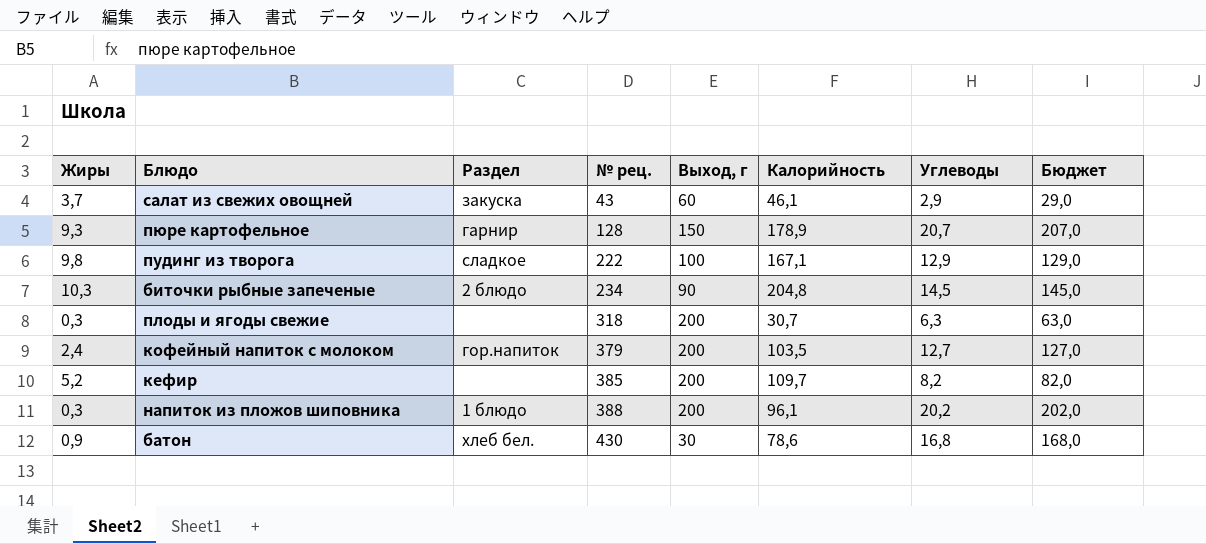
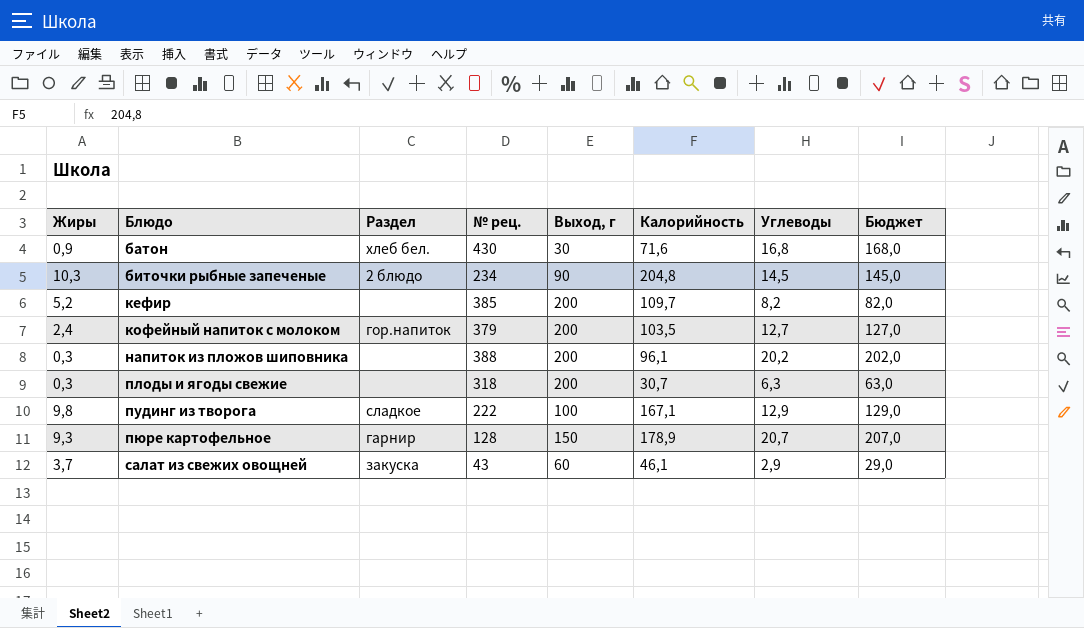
row order: № рец. ascending -> Блюдо ascending
батон | Калорийность: 78,6 -> 71,6
напиток из пложов шиповника | Раздел: 1 блюдо -> none

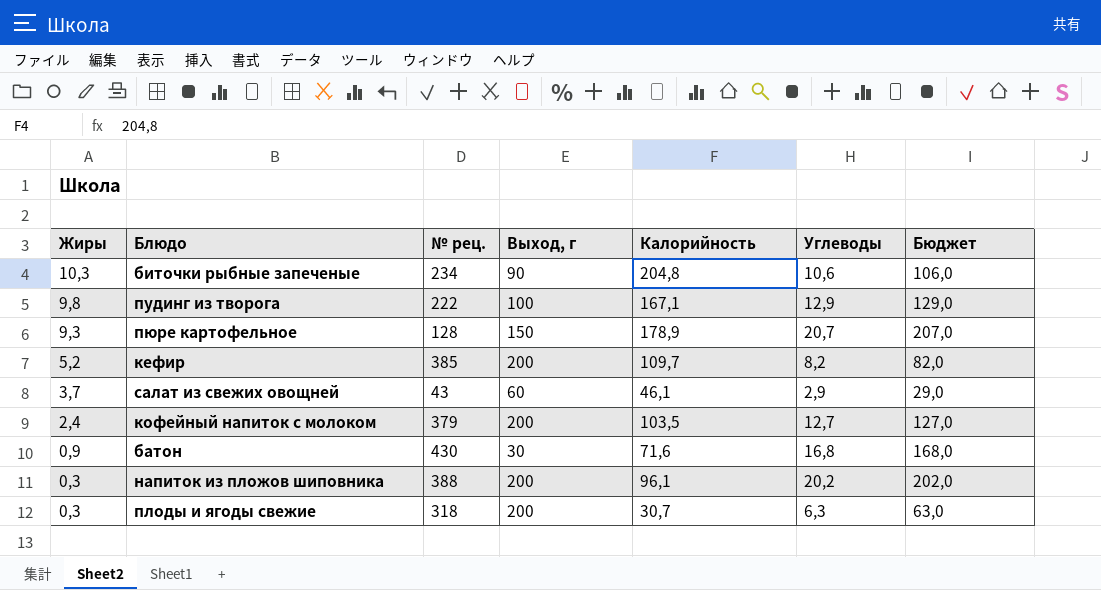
row order: Блюдо ascending -> Жиры descending
column Раздел | position: 3 -> none
биточки рыбные запеченые | Углеводы: 14,5 -> 10,6
биточки рыбные запеченые | Бюджет: 145,0 -> 106,0

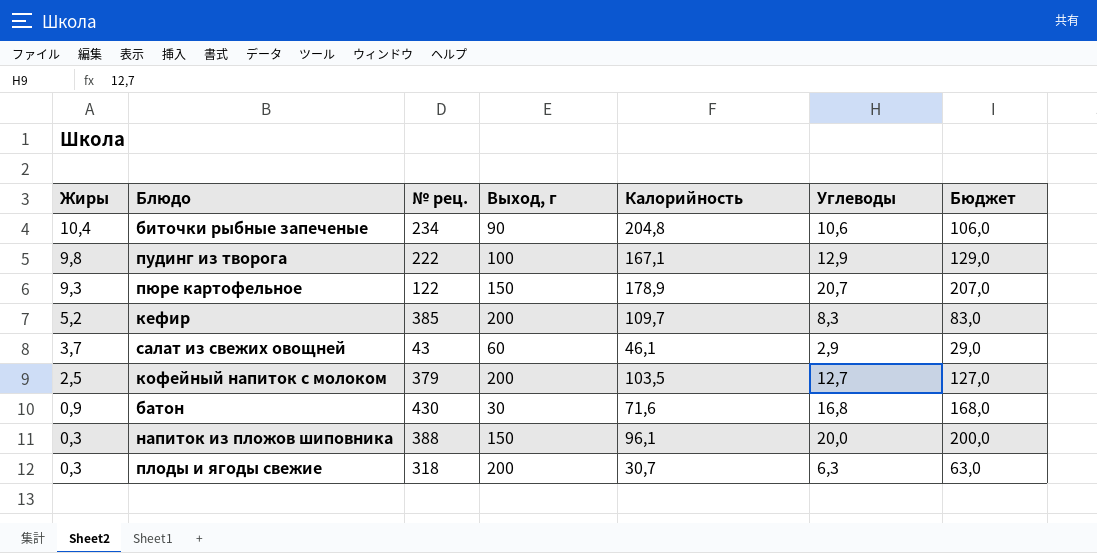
биточки рыбные запеченые | Жиры: 10,3 -> 10,4
пюре картофельное | № рец.: 128 -> 122
кефир | Углеводы: 8,2 -> 8,3
кефир | Бюджет: 82,0 -> 83,0
кофейный напиток с молоком | Жиры: 2,4 -> 2,5
напиток из пложов шиповника | Выход, г: 200 -> 150
напиток из пложов шиповника | Углеводы: 20,2 -> 20,0
напиток из пложов шиповника | Бюджет: 202,0 -> 200,0

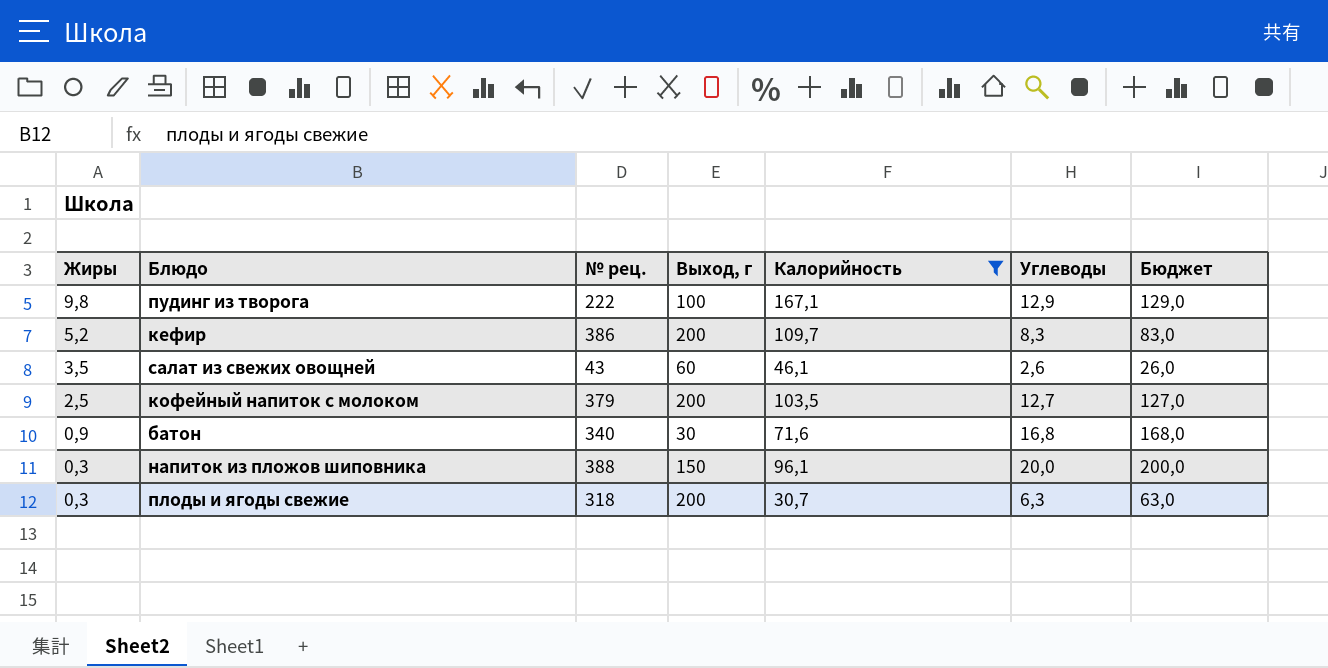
filter: none -> Калорийность <= 167,1
кефир | № рец.: 385 -> 386
салат из свежих овощней | Жиры: 3,7 -> 3,5
салат из свежих овощней | Углеводы: 2,9 -> 2,6
салат из свежих овощней | Бюджет: 29,0 -> 26,0
батон | № рец.: 430 -> 340

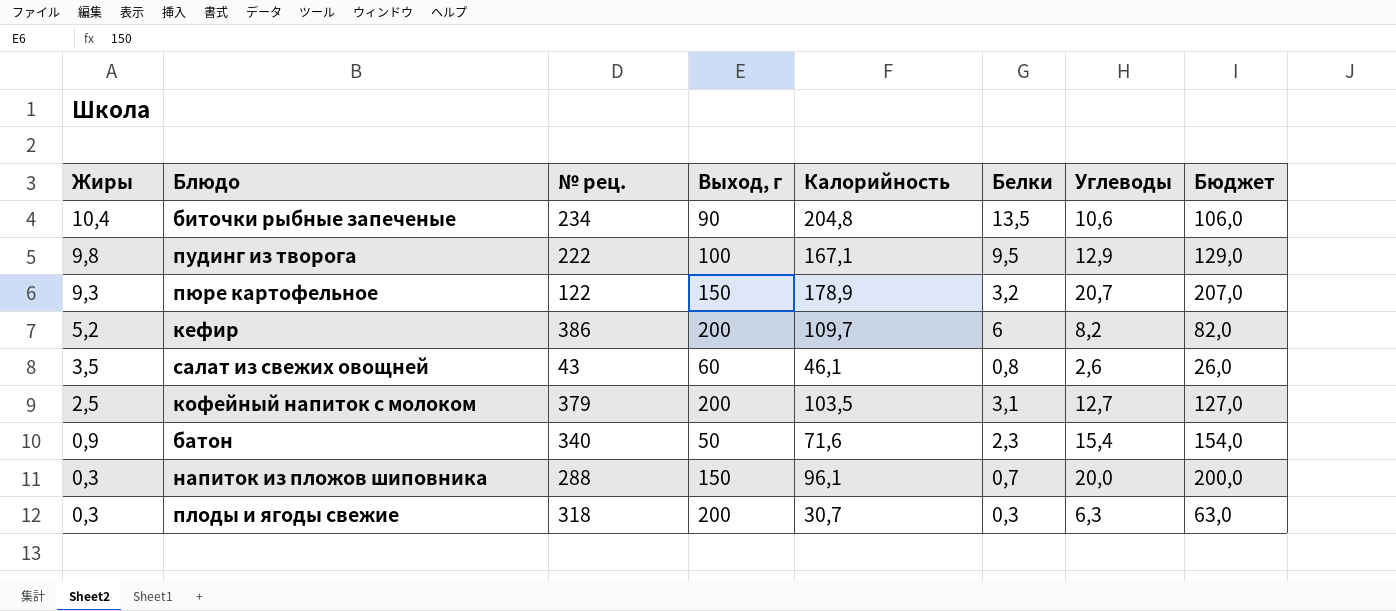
filter: Калорийность <= 167,1 -> none
column Белки | position: none -> 6
кефир | Углеводы: 8,3 -> 8,2
кефир | Бюджет: 83,0 -> 82,0
батон | Выход, г: 30 -> 50
батон | Углеводы: 16,8 -> 15,4
батон | Бюджет: 168,0 -> 154,0
напиток из пложов шиповника | № рец.: 388 -> 288

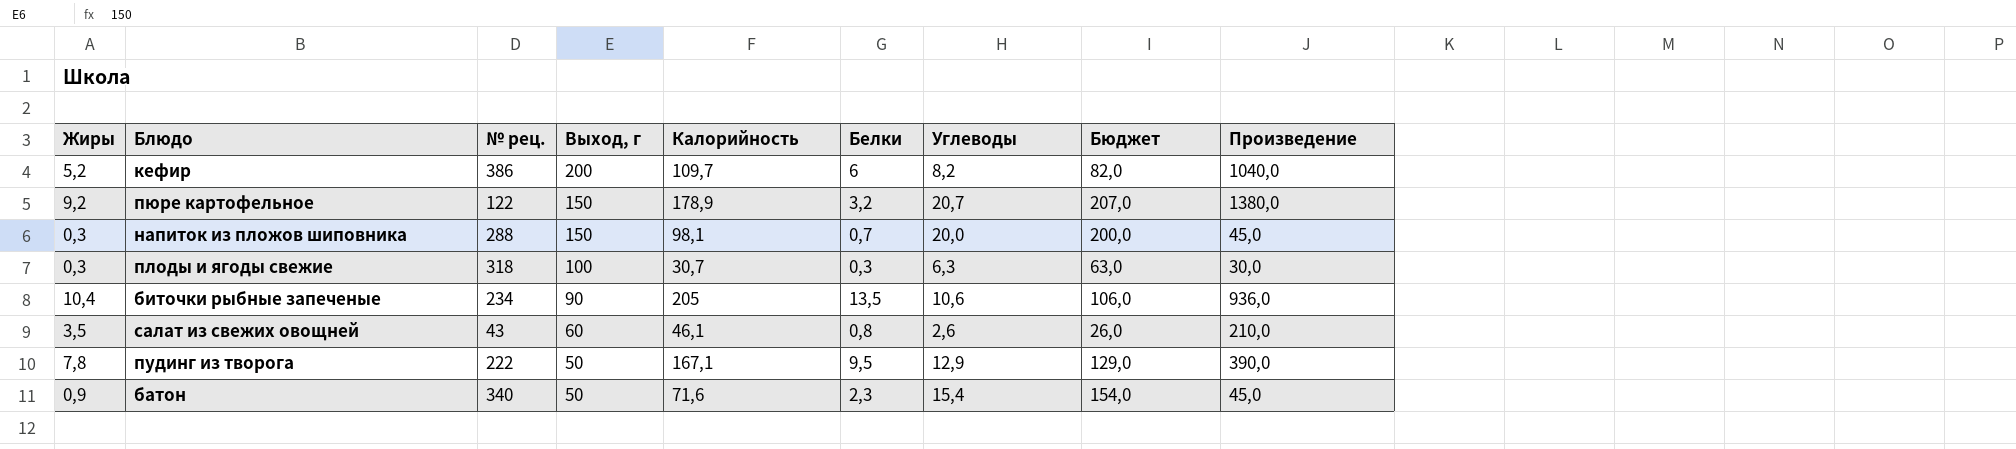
row order: Жиры descending -> Выход, г descending
column Произведение | formula: none -> [Жиры] * [Выход, г]
row кофейный напиток с молоком: 2,5 | 379 | 200 | 103,5 | 3,1 | 12,7 | 127,0 -> none
пюре картофельное | Жиры: 9,3 -> 9,2
напиток из пложов шиповника | Калорийность: 96,1 -> 98,1
плоды и ягоды свежие | Выход, г: 200 -> 100
биточки рыбные запеченые | Калорийность: 204,8 -> 205
пудинг из творога | Жиры: 9,8 -> 7,8
пудинг из творога | Выход, г: 100 -> 50

